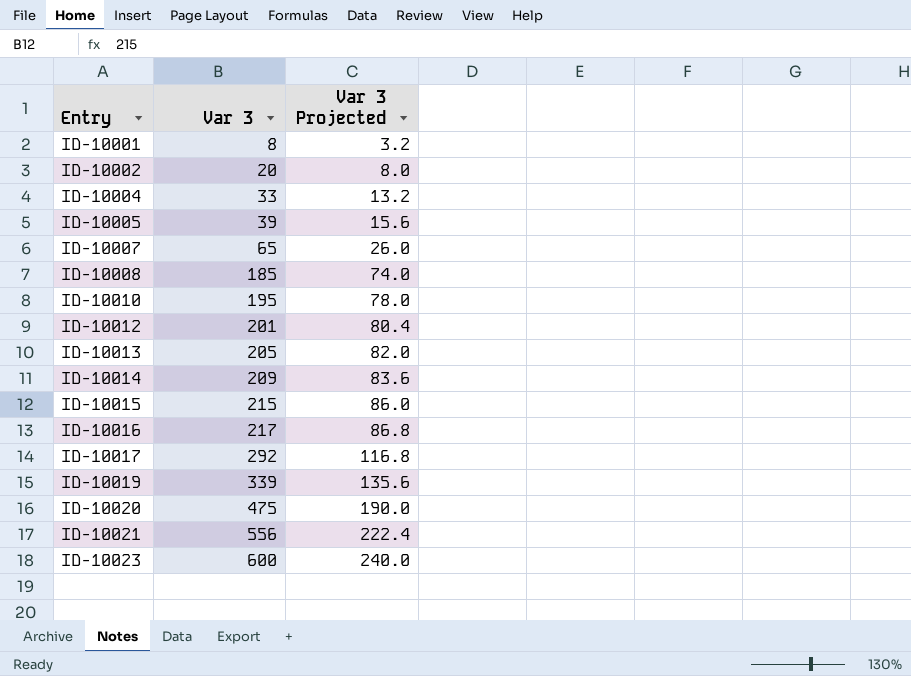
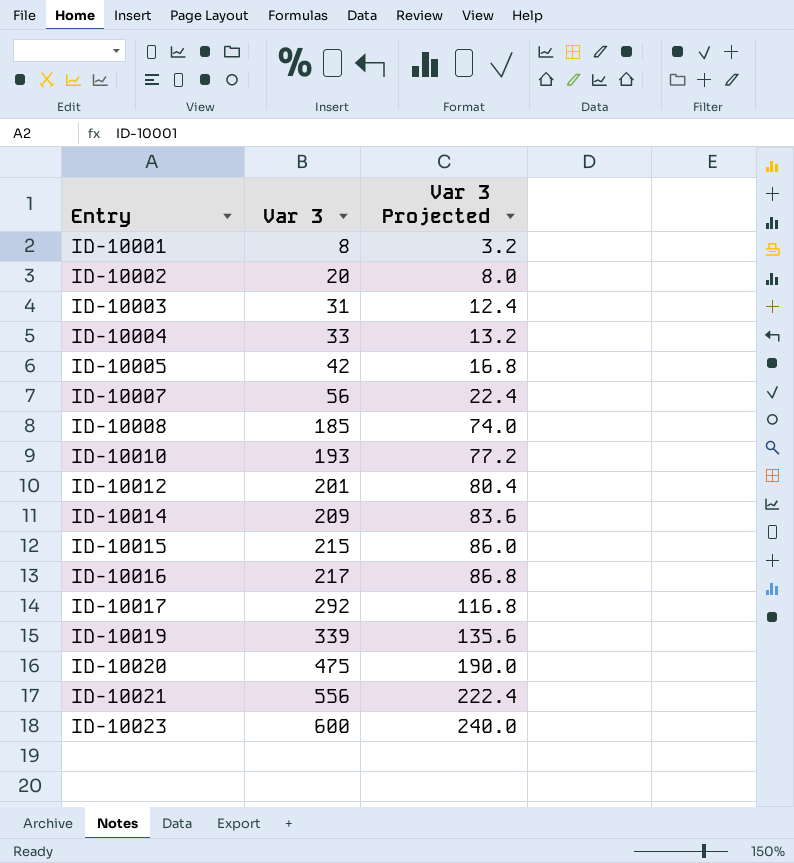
row ID-10013: 205 | 82.0 -> none
row ID-10003: none -> 31 | 12.4
ID-10005 | Var 3: 39 -> 42
ID-10005 | Var 3 Projected: 15.6 -> 16.8
ID-10007 | Var 3: 65 -> 56
ID-10007 | Var 3 Projected: 26.0 -> 22.4
ID-10010 | Var 3: 195 -> 193
ID-10010 | Var 3 Projected: 78.0 -> 77.2

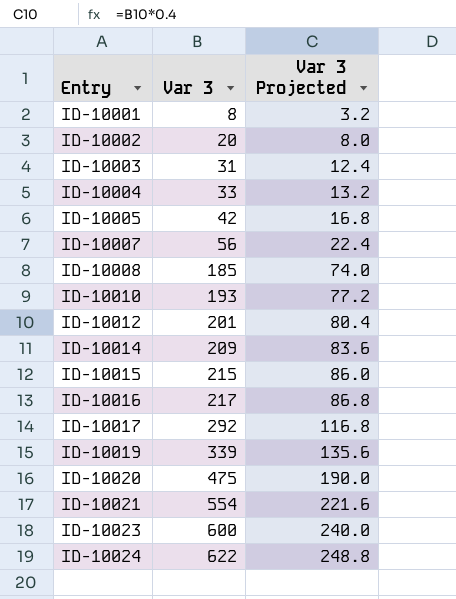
ID-10021 | Var 3: 556 -> 554
ID-10021 | Var 3 Projected: 222.4 -> 221.6
row ID-10024: none -> 622 | 248.8

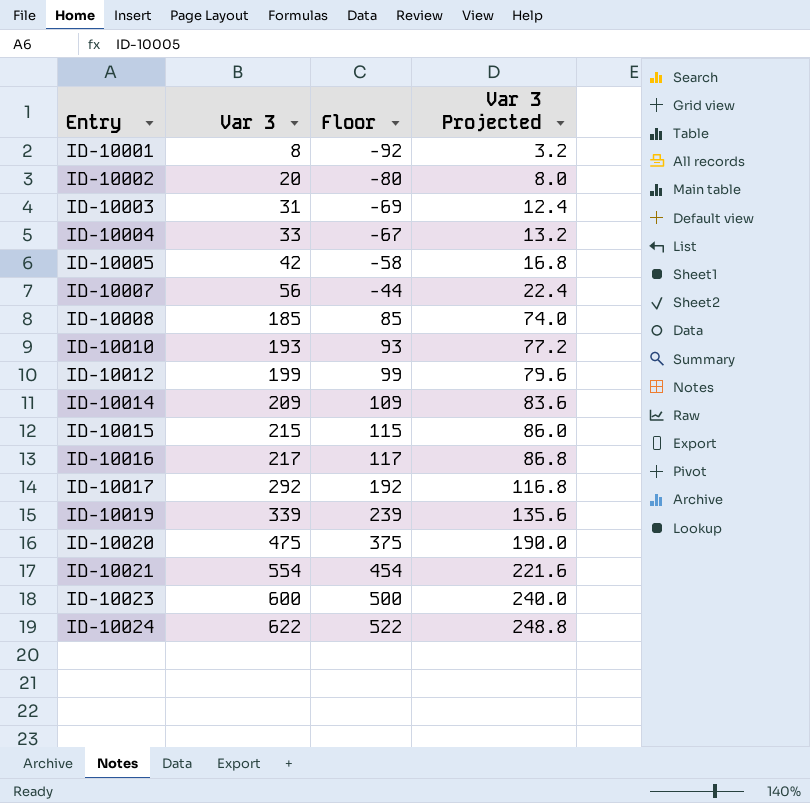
column Floor | formula: none -> [Var 3] - 100
ID-10012 | Var 3: 201 -> 199
ID-10012 | Var 3 Projected: 80.4 -> 79.6

